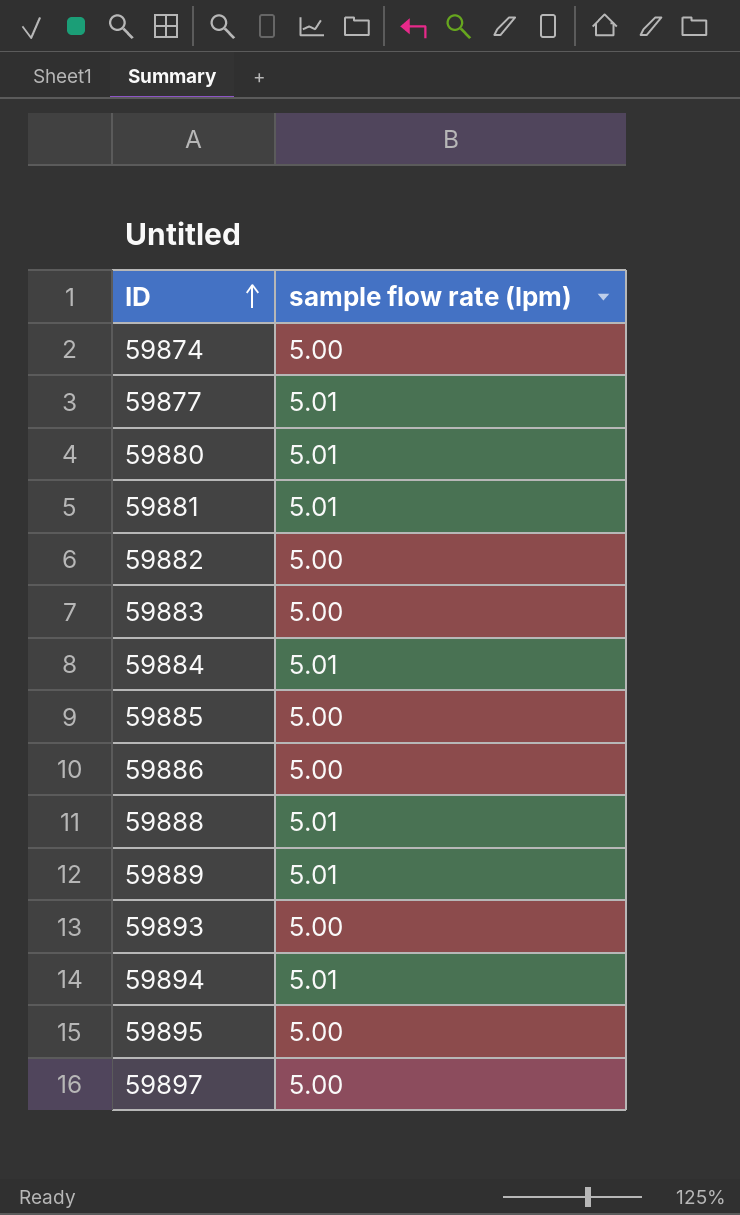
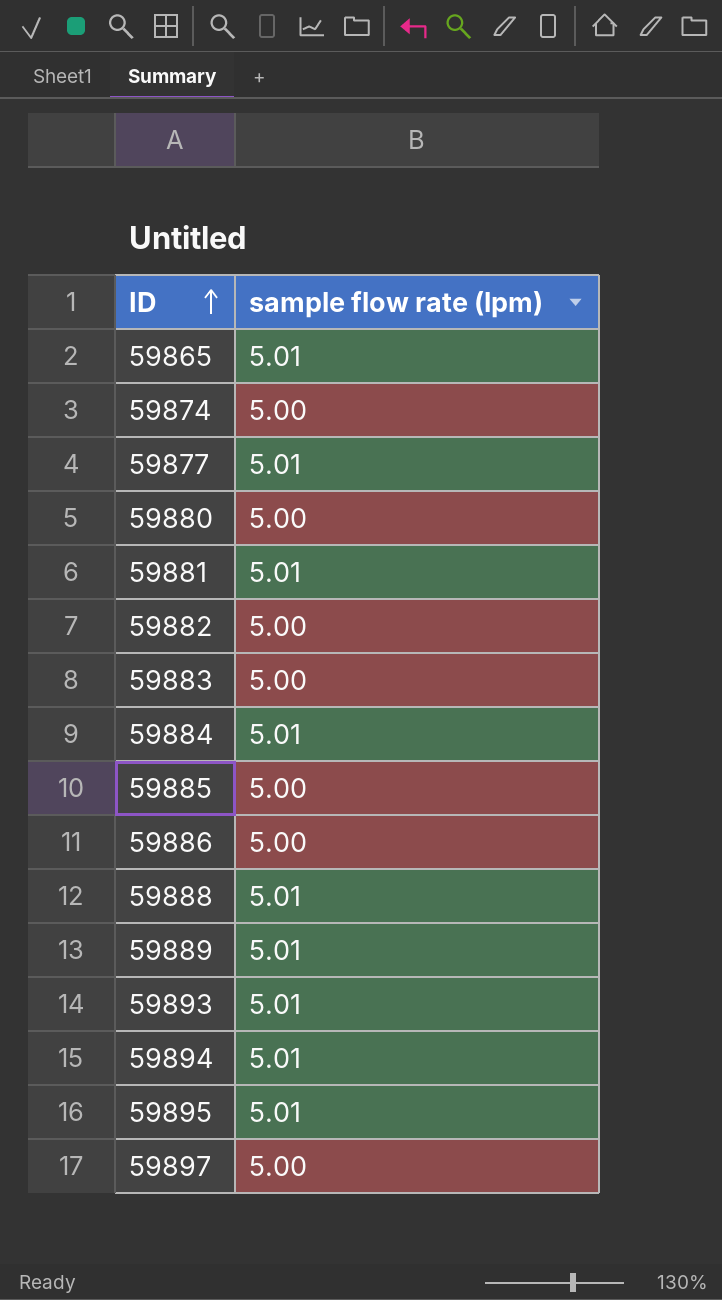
row 59865: none -> 5.01
59880 | sample flow rate (lpm): 5.01 -> 5.00
59893 | sample flow rate (lpm): 5.00 -> 5.01
59895 | sample flow rate (lpm): 5.00 -> 5.01

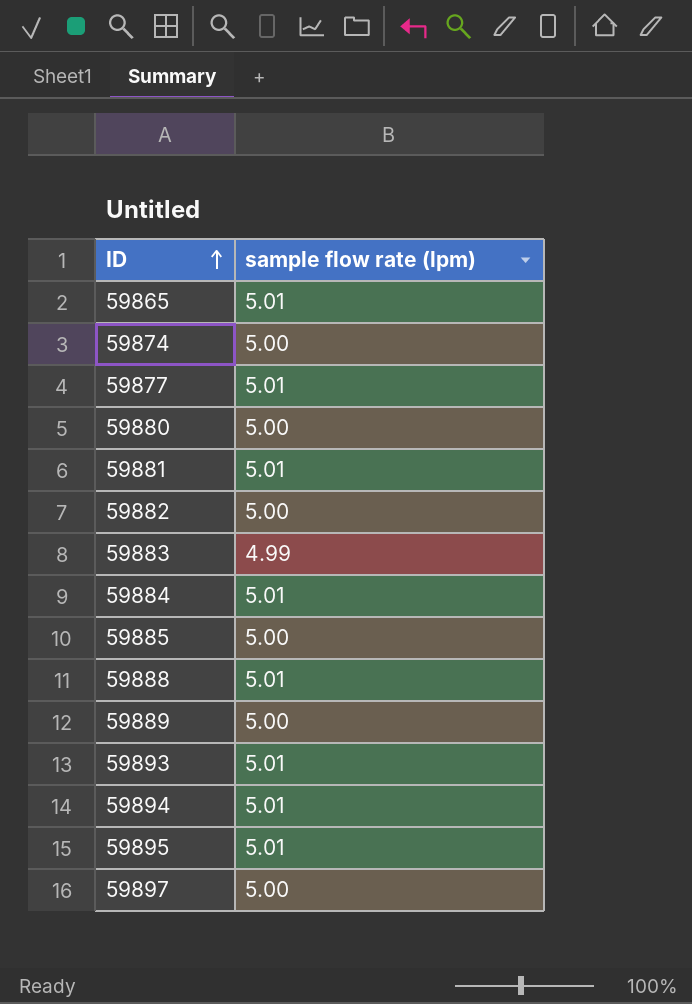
row 59886: 5.00 -> none
59883 | sample flow rate (lpm): 5.00 -> 4.99
59889 | sample flow rate (lpm): 5.01 -> 5.00

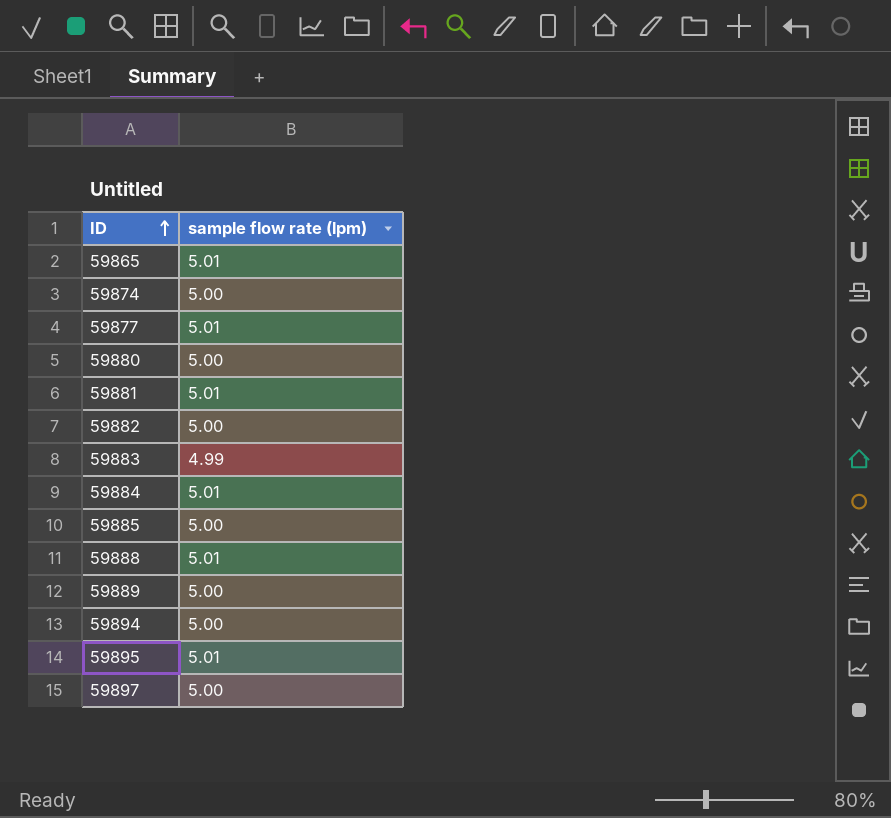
row 59893: 5.01 -> none
59894 | sample flow rate (lpm): 5.01 -> 5.00

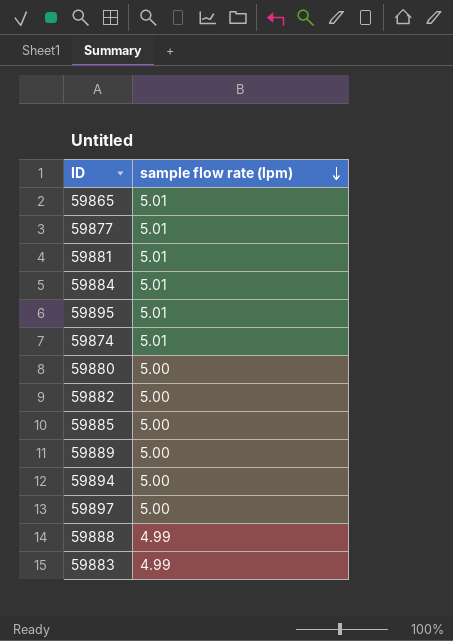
row order: ID ascending -> sample flow rate (lpm) descending
59874 | sample flow rate (lpm): 5.00 -> 5.01
59888 | sample flow rate (lpm): 5.01 -> 4.99

